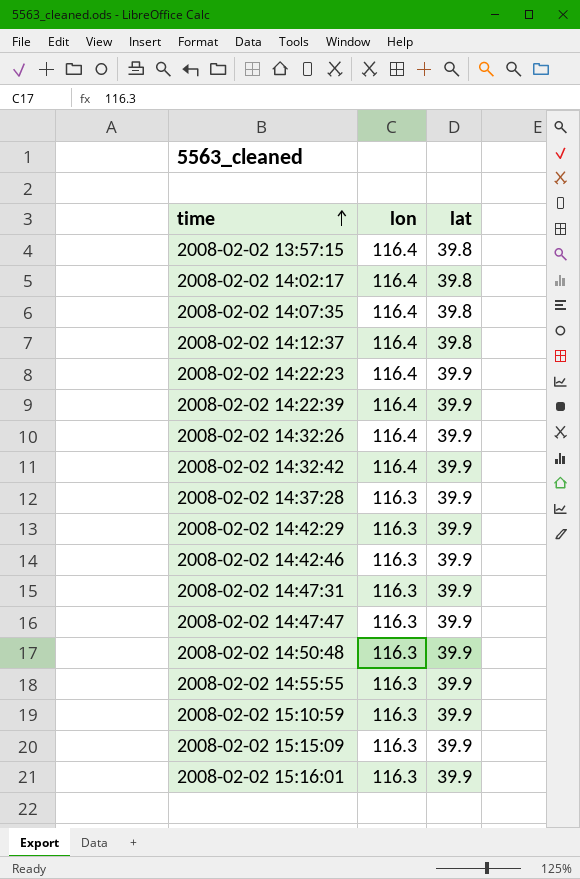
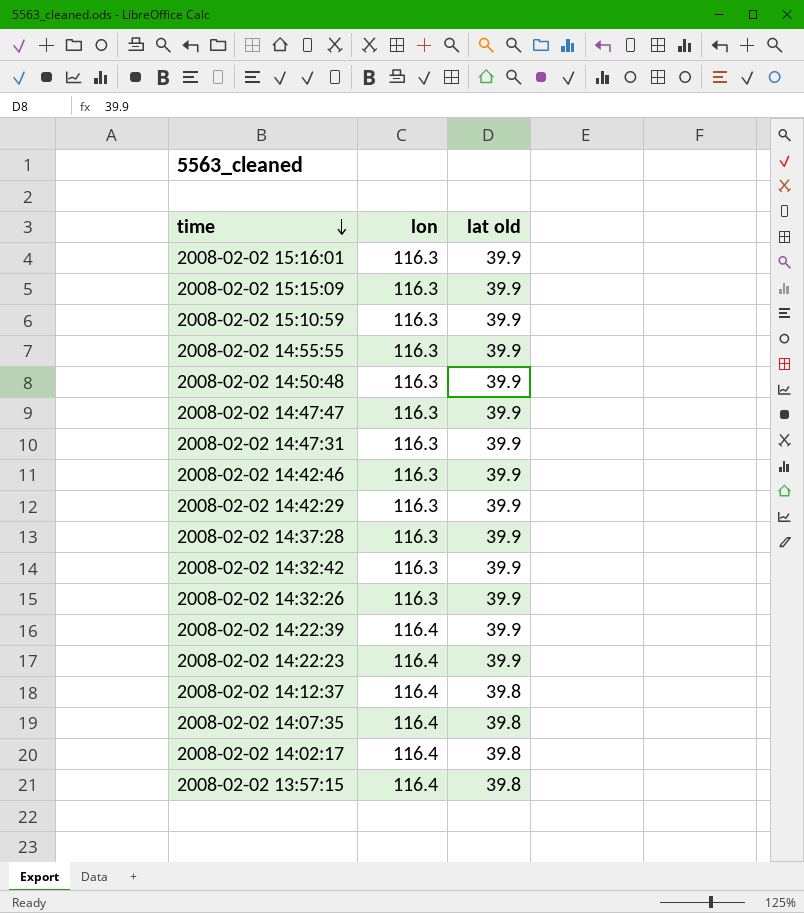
row order: time ascending -> time descending
column name: lat -> lat old
2008-02-02 14:32:42 | lon: 116.4 -> 116.3
2008-02-02 14:32:26 | lon: 116.4 -> 116.3

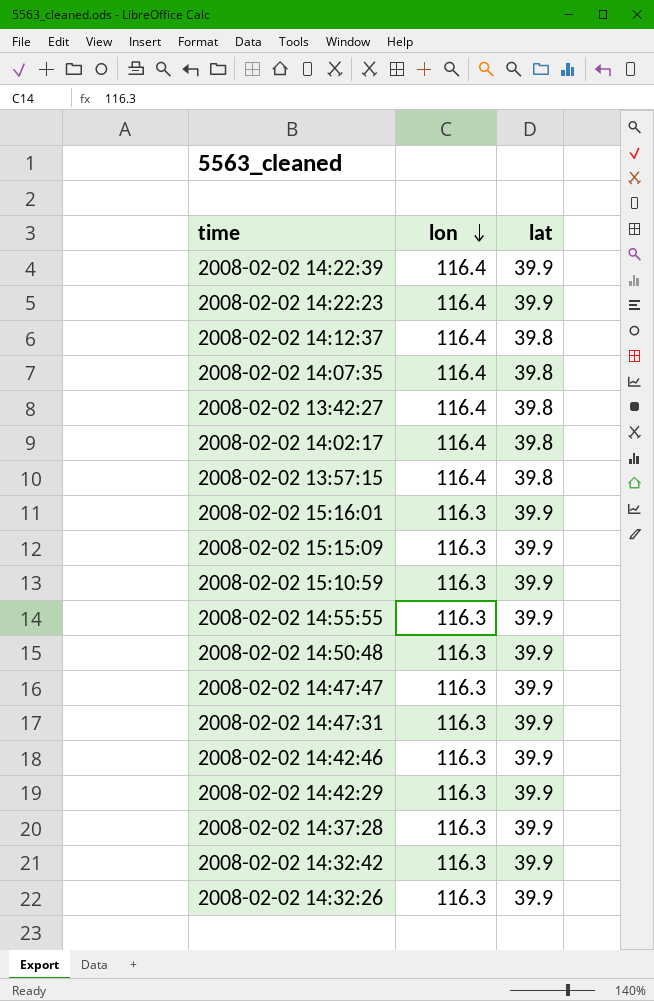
row order: time descending -> lon descending
column name: lat old -> lat
row 2008-02-02 13:42:27: none -> 116.4 | 39.8

